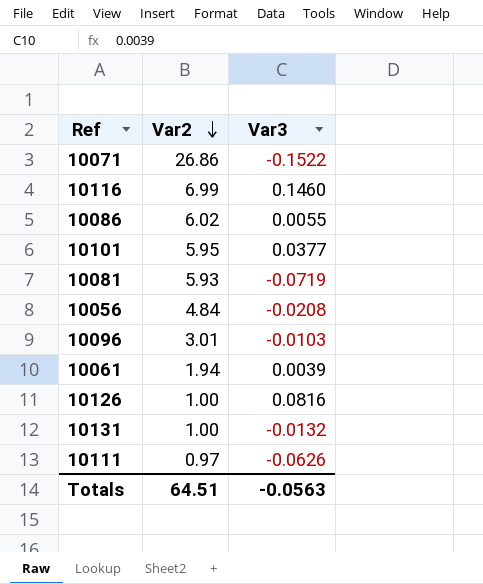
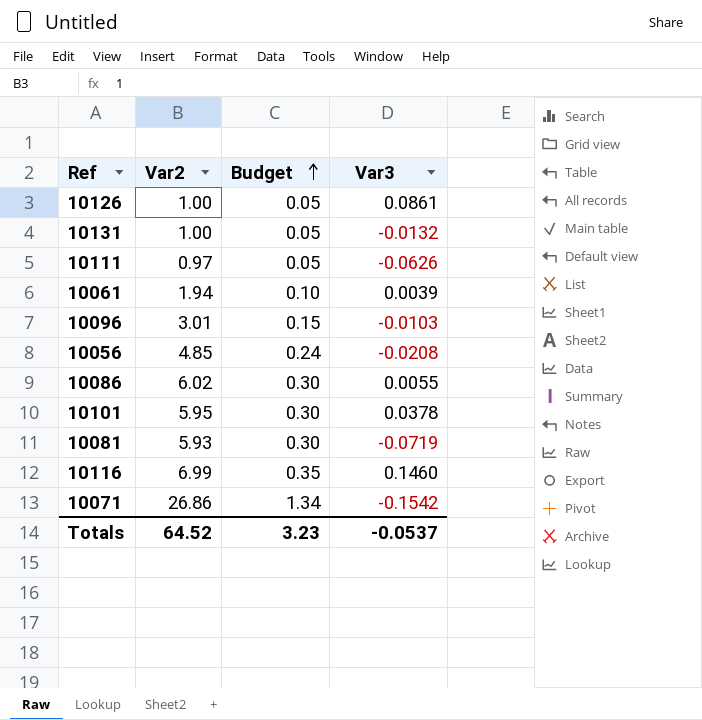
row order: Var2 descending -> Budget ascending
column Budget | formula: none -> [Var2] * 0.05
10126 | Var3: 0.0816 -> 0.0861
10056 | Var2: 4.84 -> 4.85
10101 | Var3: 0.0377 -> 0.0378
10071 | Var3: -0.1522 -> -0.1542
Totals | Var2: 64.51 -> 64.52
Totals | Var3: -0.0563 -> -0.0537

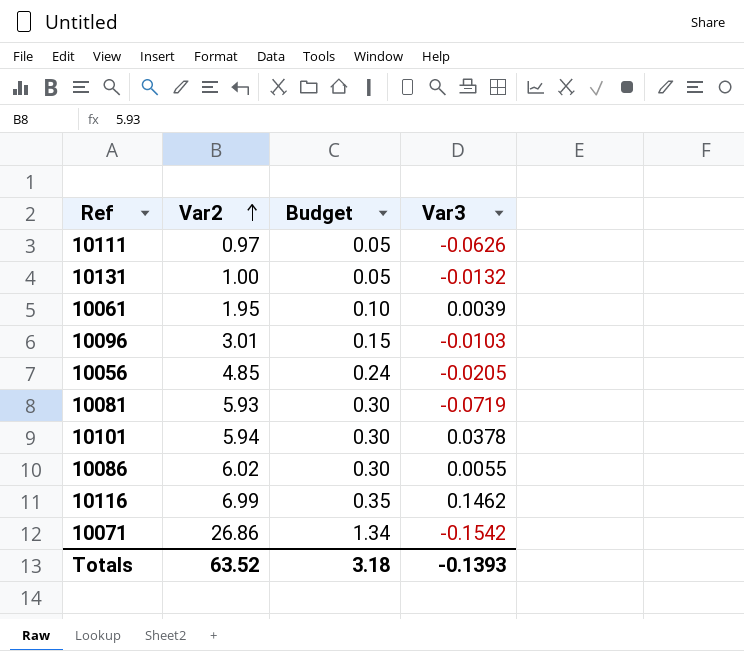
row order: Budget ascending -> Var2 ascending
row 10126: 1.00 | 0.05 | 0.0861 -> none
10061 | Var2: 1.94 -> 1.95
10056 | Var3: -0.0208 -> -0.0205
10101 | Var2: 5.95 -> 5.94
10116 | Var3: 0.1460 -> 0.1462
Totals | Var2: 64.52 -> 63.52
Totals | Budget: 3.23 -> 3.18
Totals | Var3: -0.0537 -> -0.1393

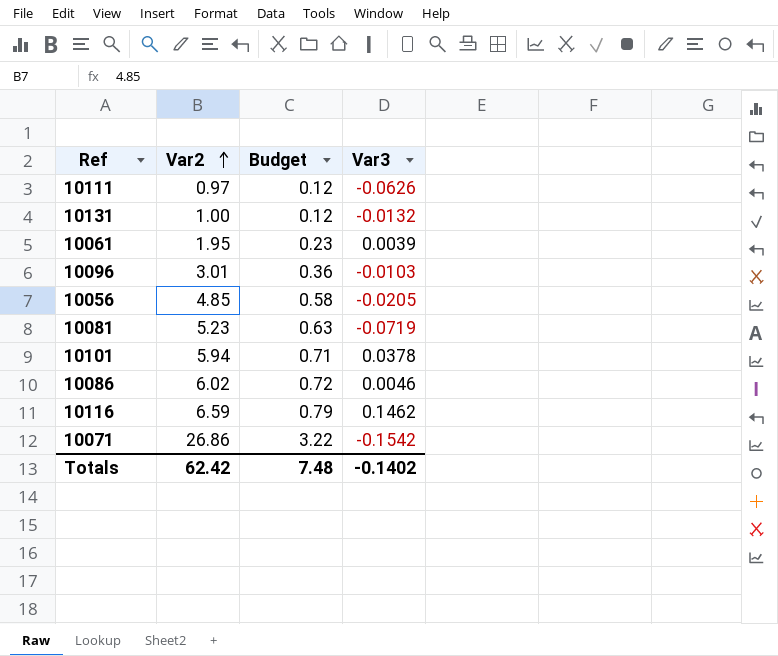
column Budget | formula: [Var2] * 0.05 -> [Var2] * 0.12
10081 | Var2: 5.93 -> 5.23
10086 | Var3: 0.0055 -> 0.0046
10116 | Var2: 6.99 -> 6.59
Totals | Var2: 63.52 -> 62.42
Totals | Budget: 3.18 -> 7.48
Totals | Var3: -0.1393 -> -0.1402

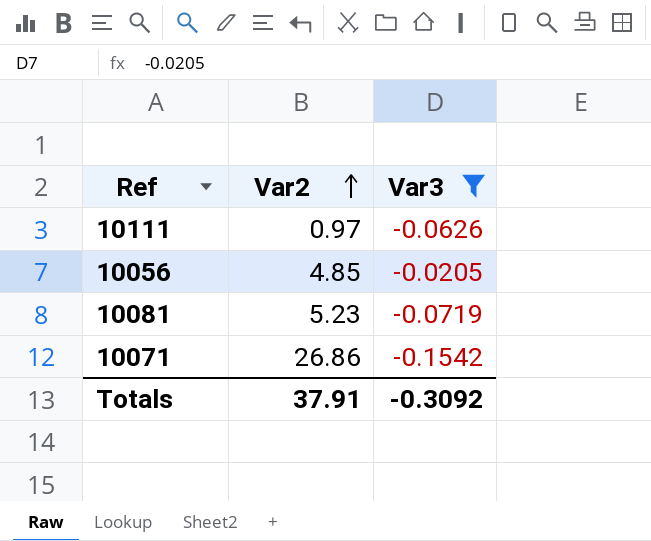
filter: none -> Var3 <= -0.0205
column Budget | formula: [Var2] * 0.12 -> none
Totals | Var2: 62.42 -> 37.91
Totals | Var3: -0.1402 -> -0.3092

